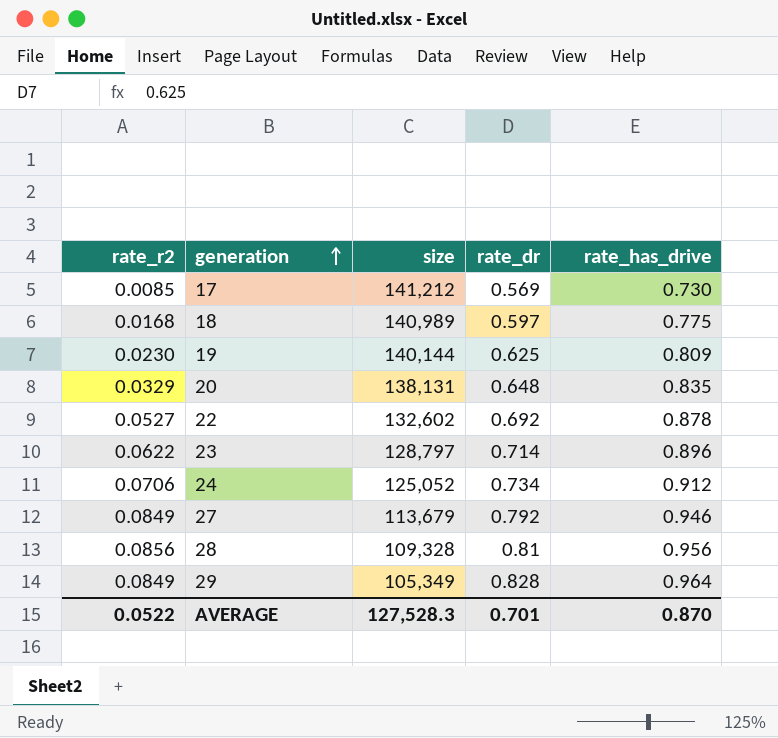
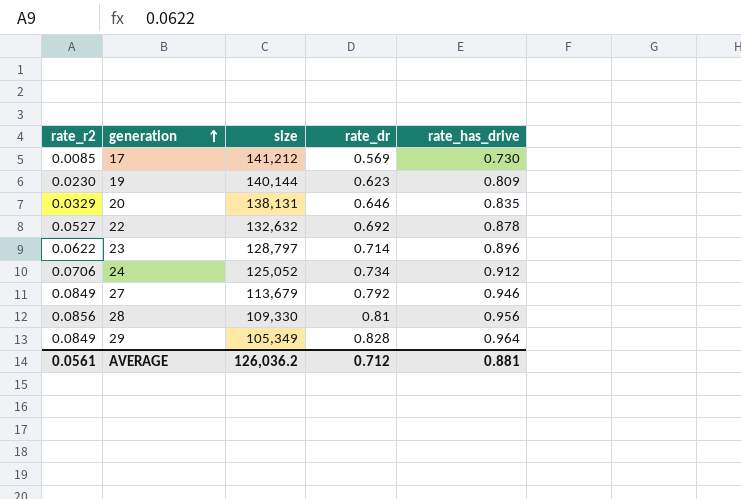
row 18: 0.0168 | 140,989 | 0.597 | 0.775 -> none
19 | rate_dr: 0.625 -> 0.623
20 | rate_dr: 0.648 -> 0.646
22 | size: 132,602 -> 132,632
28 | size: 109,328 -> 109,330
AVERAGE | rate_r2: 0.0522 -> 0.0561
AVERAGE | size: 127,528.3 -> 126,036.2
AVERAGE | rate_dr: 0.701 -> 0.712
AVERAGE | rate_has_drive: 0.870 -> 0.881

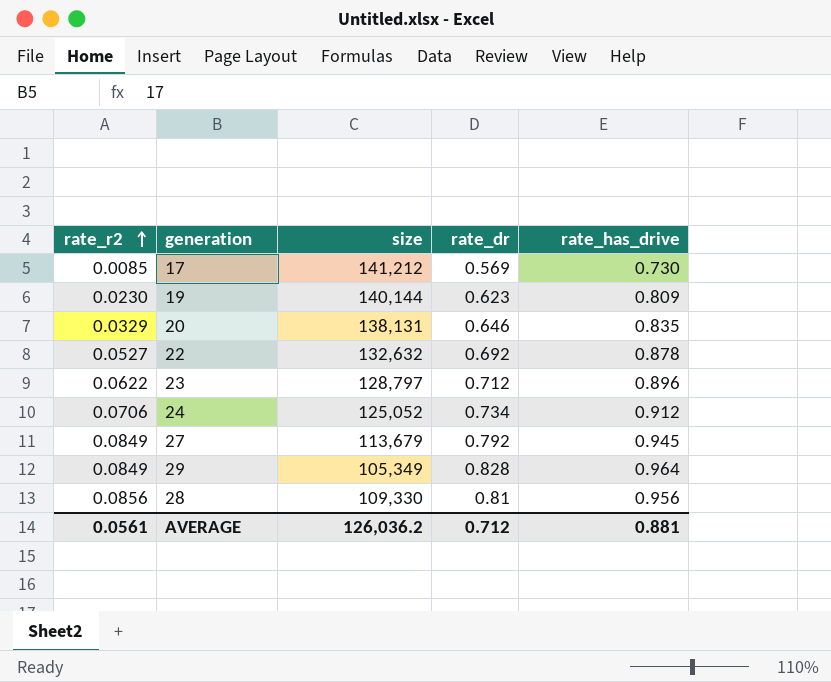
row order: generation ascending -> rate_r2 ascending
23 | rate_dr: 0.714 -> 0.712
27 | rate_has_drive: 0.946 -> 0.945

